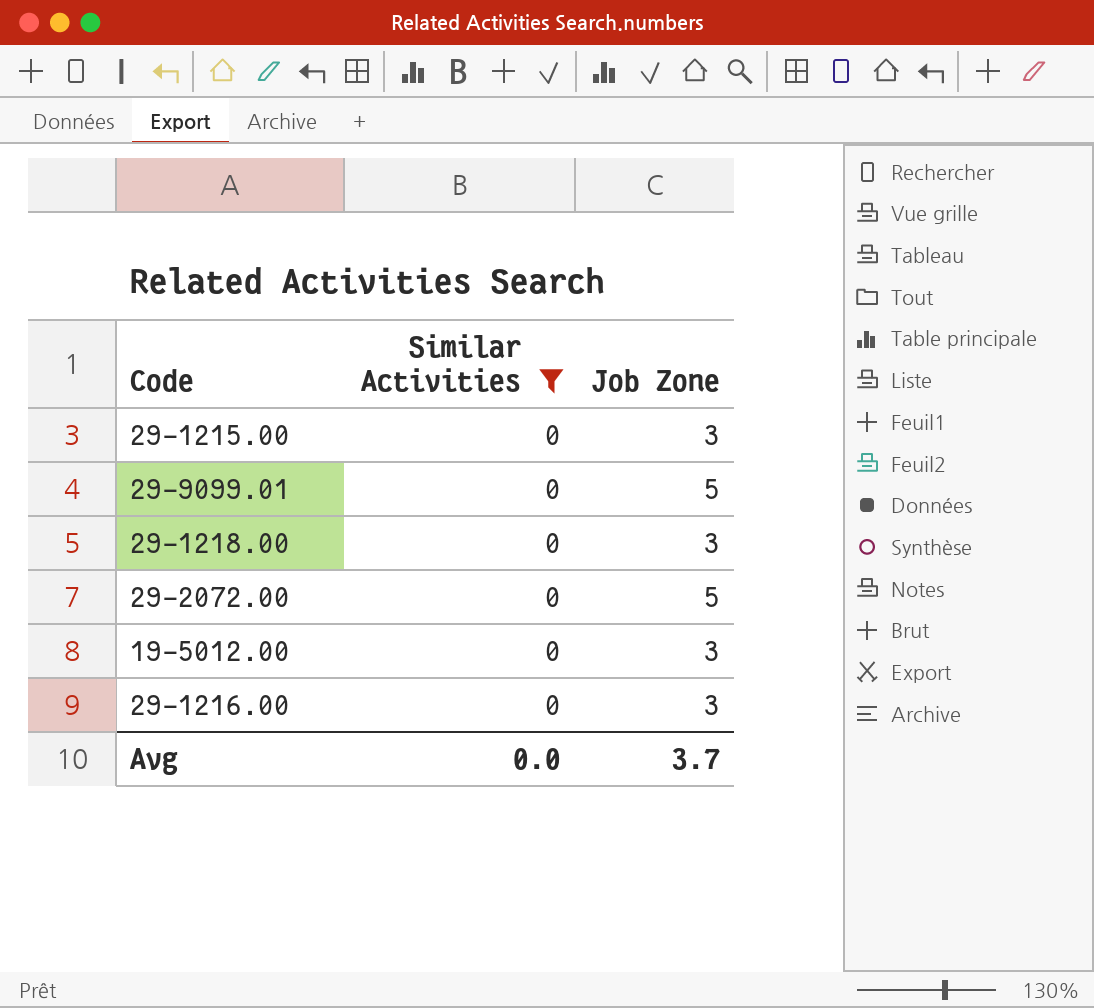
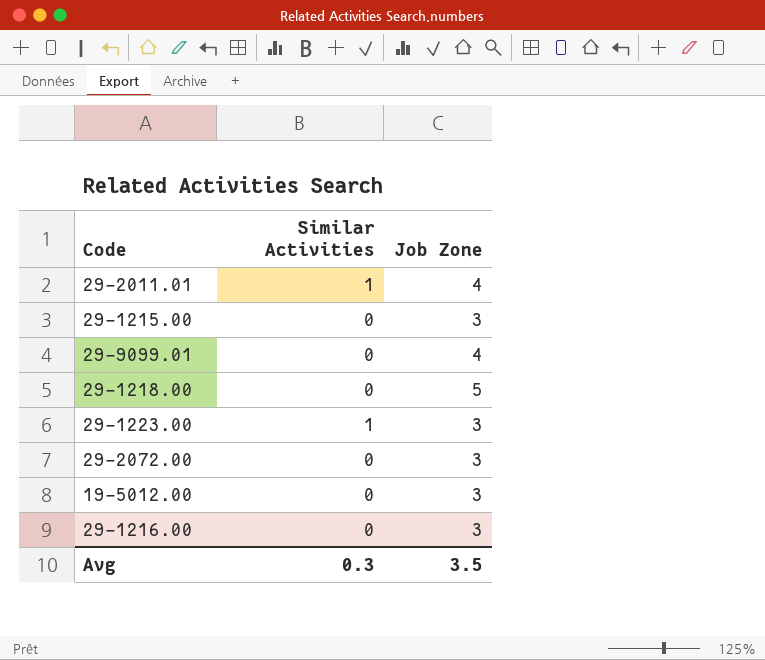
filter: Similar Activities = 0 -> none
29-9099.01 | Job Zone: 5 -> 4
29-1218.00 | Job Zone: 3 -> 5
29-2072.00 | Job Zone: 5 -> 3
Avg | Similar Activities: 0.0 -> 0.3
Avg | Job Zone: 3.7 -> 3.5

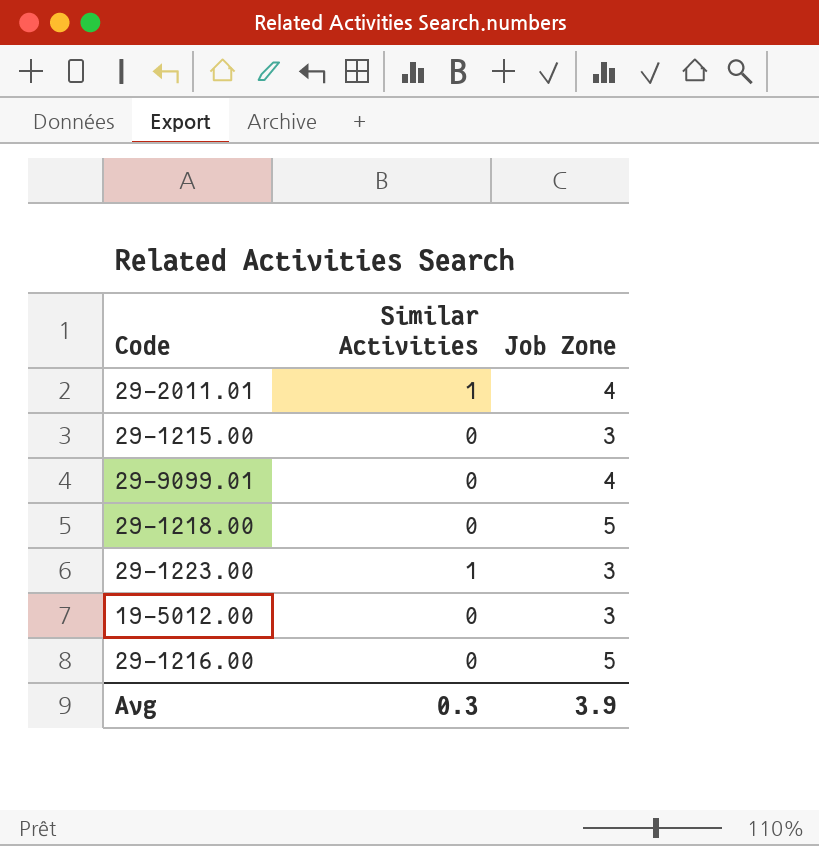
row 29-2072.00: 0 | 3 -> none
29-1216.00 | Job Zone: 3 -> 5
Avg | Job Zone: 3.5 -> 3.9

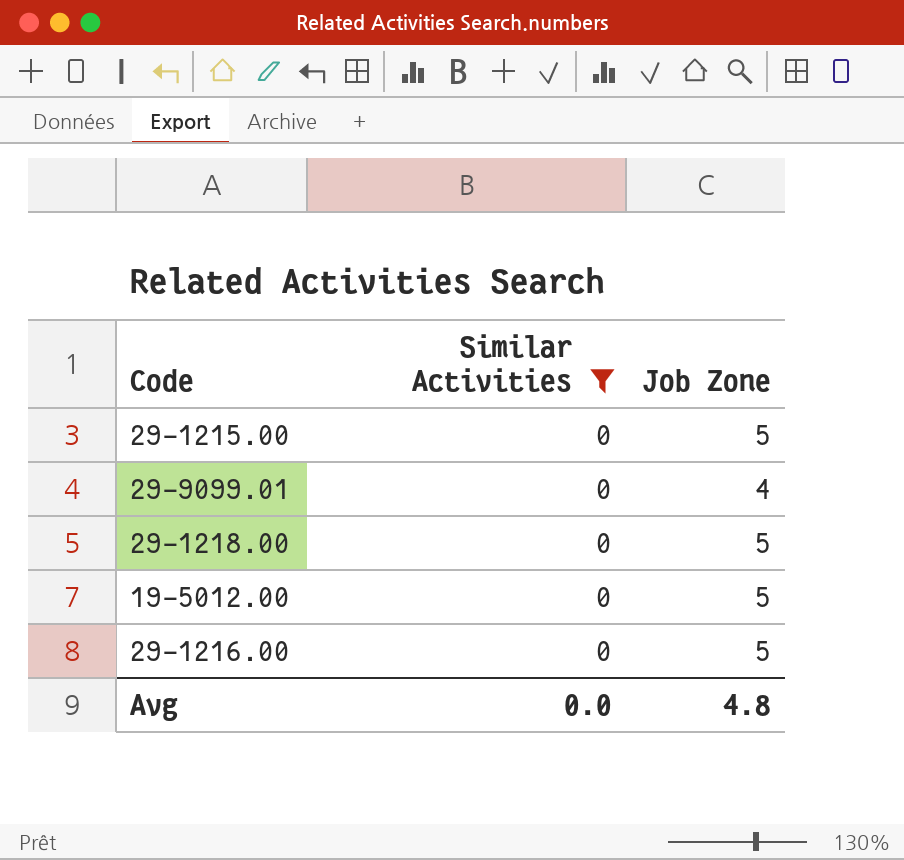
filter: none -> Similar Activities = 0
29-1215.00 | Job Zone: 3 -> 5
19-5012.00 | Job Zone: 3 -> 5
Avg | Similar Activities: 0.3 -> 0.0
Avg | Job Zone: 3.9 -> 4.8

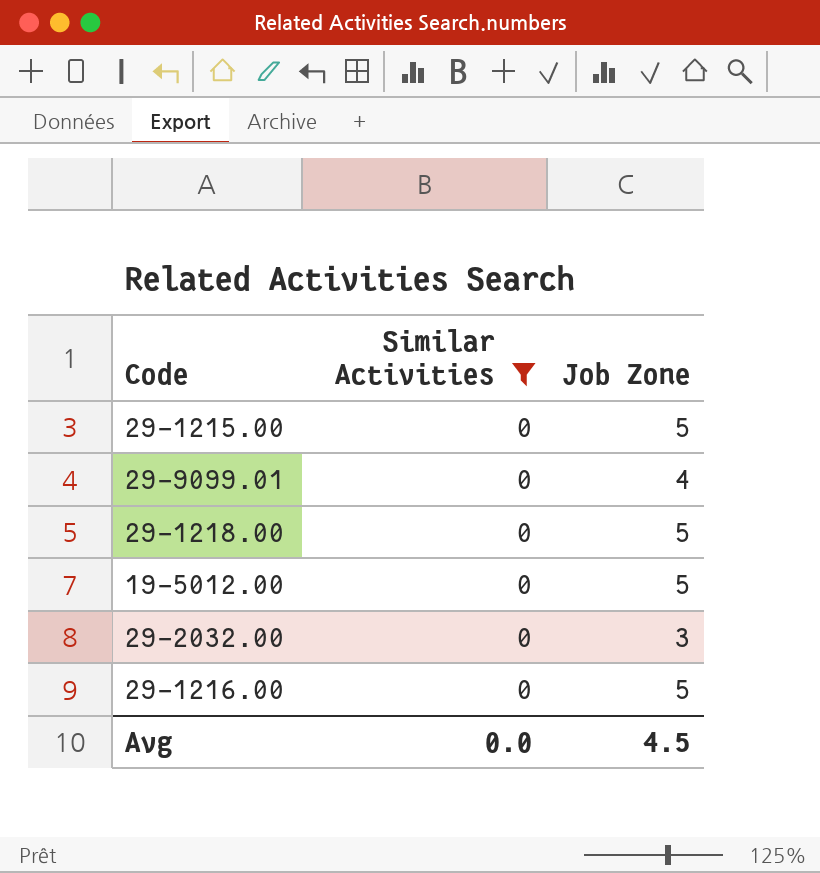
row 29-2032.00: none -> 0 | 3
Avg | Job Zone: 4.8 -> 4.5

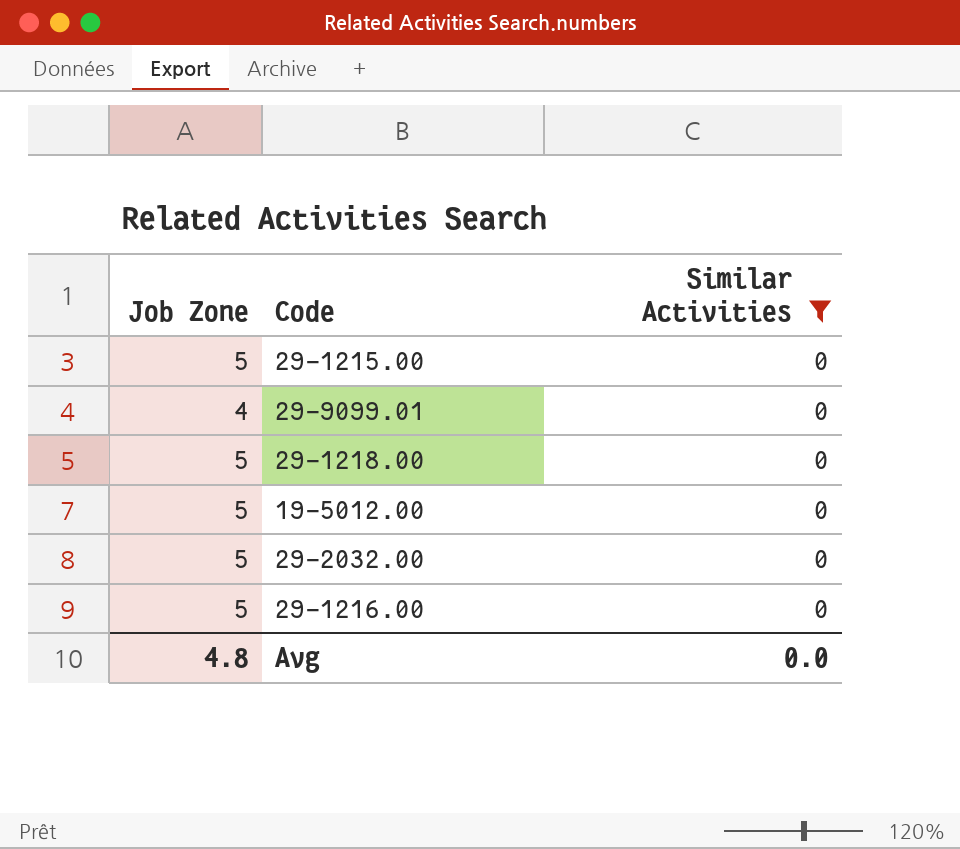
column Job Zone | position: 3 -> 1
29-2032.00 | Job Zone: 3 -> 5
Avg | Job Zone: 4.5 -> 4.8

